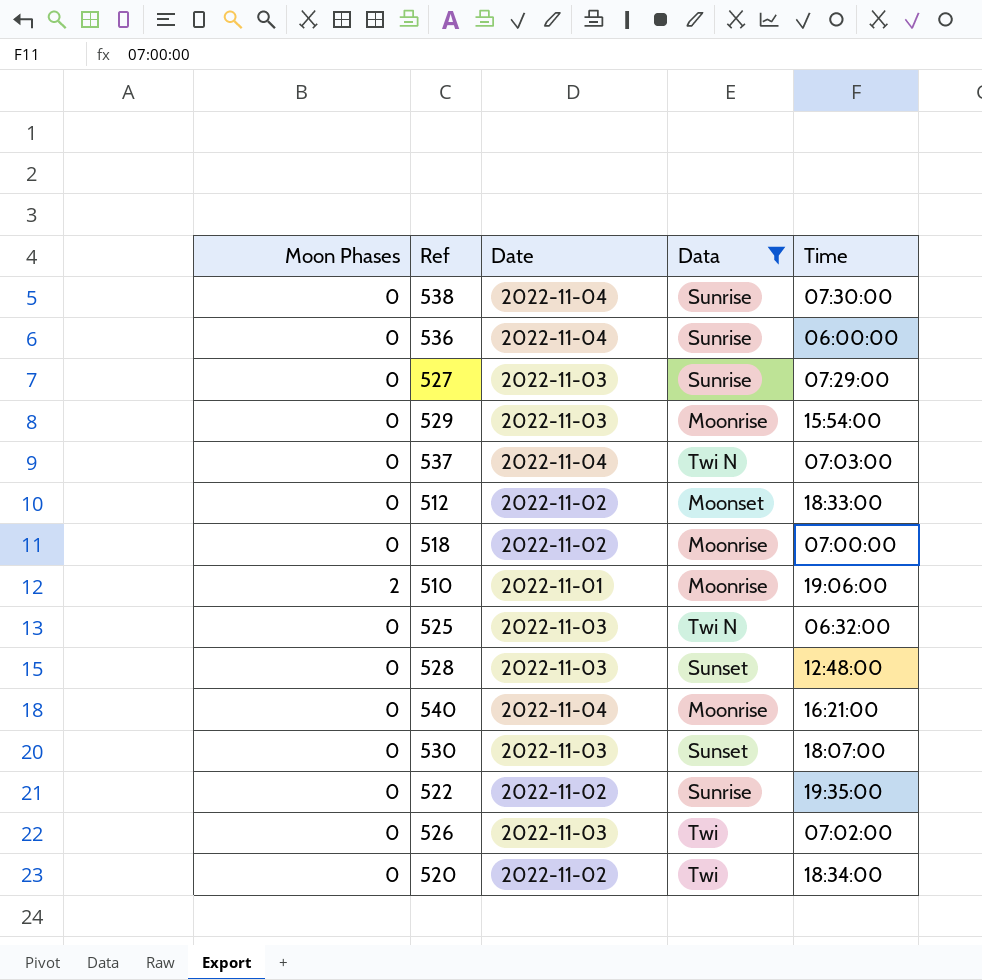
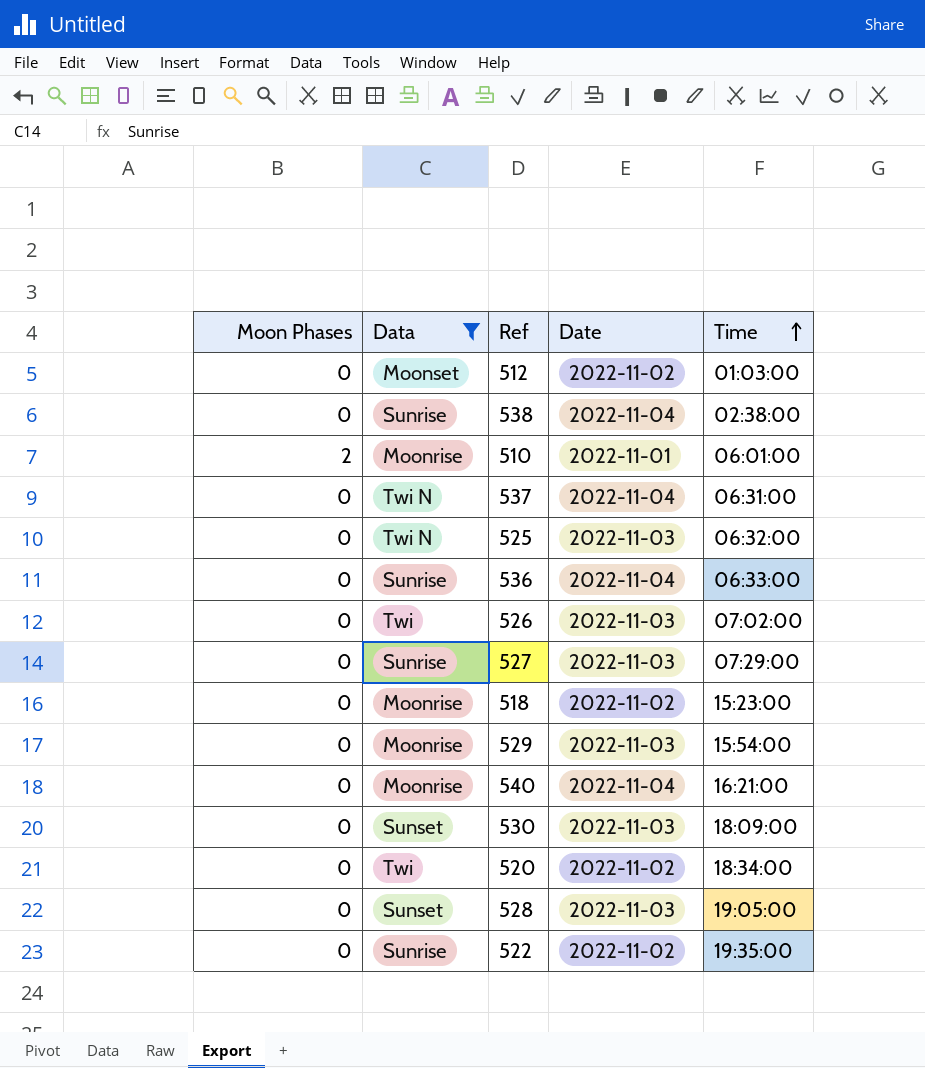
row order: none -> Time ascending
column Data | position: 4 -> 2
512 | Time: 18:33:00 -> 01:03:00
538 | Time: 07:30:00 -> 02:38:00
510 | Time: 19:06:00 -> 06:01:00
537 | Time: 07:03:00 -> 06:31:00
536 | Time: 06:00:00 -> 06:33:00
518 | Time: 07:00:00 -> 15:23:00
530 | Time: 18:07:00 -> 18:09:00
528 | Time: 12:48:00 -> 19:05:00

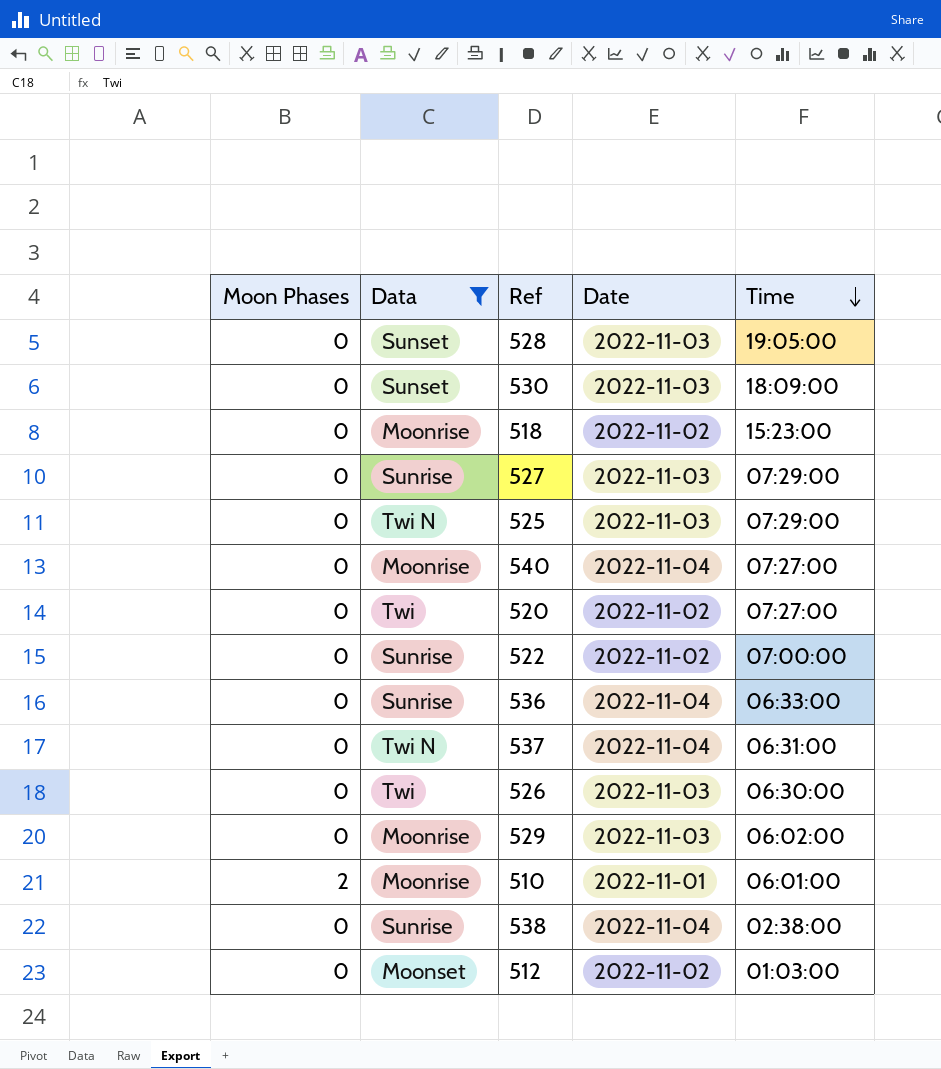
row order: Time ascending -> Time descending
525 | Time: 06:32:00 -> 07:29:00
540 | Time: 16:21:00 -> 07:27:00
520 | Time: 18:34:00 -> 07:27:00
522 | Time: 19:35:00 -> 07:00:00
526 | Time: 07:02:00 -> 06:30:00
529 | Time: 15:54:00 -> 06:02:00

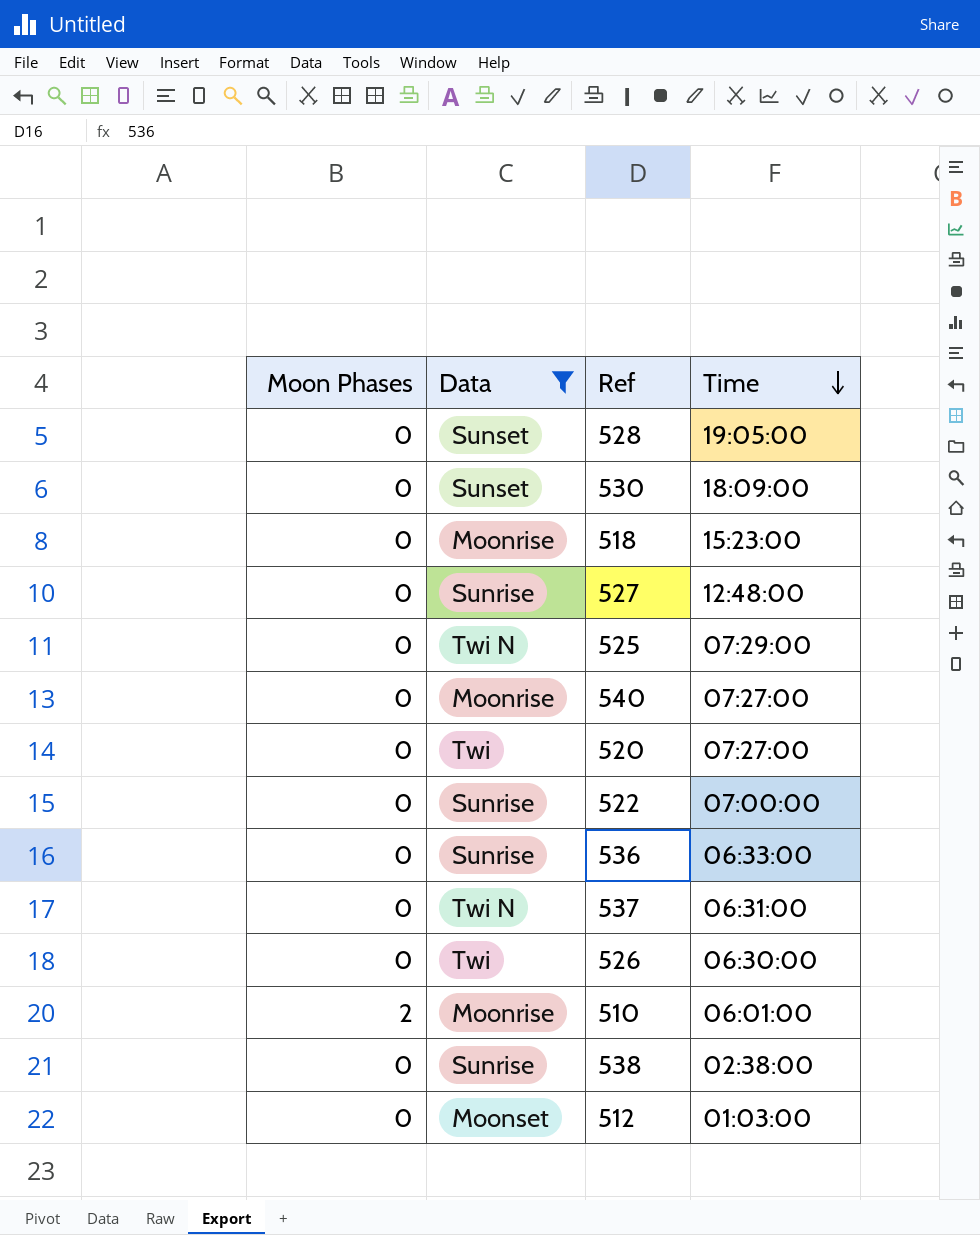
column Date | position: 4 -> none
row 529: 0 | Moonrise | 2022-11-03 | 06:02:00 -> none
527 | Time: 07:29:00 -> 12:48:00

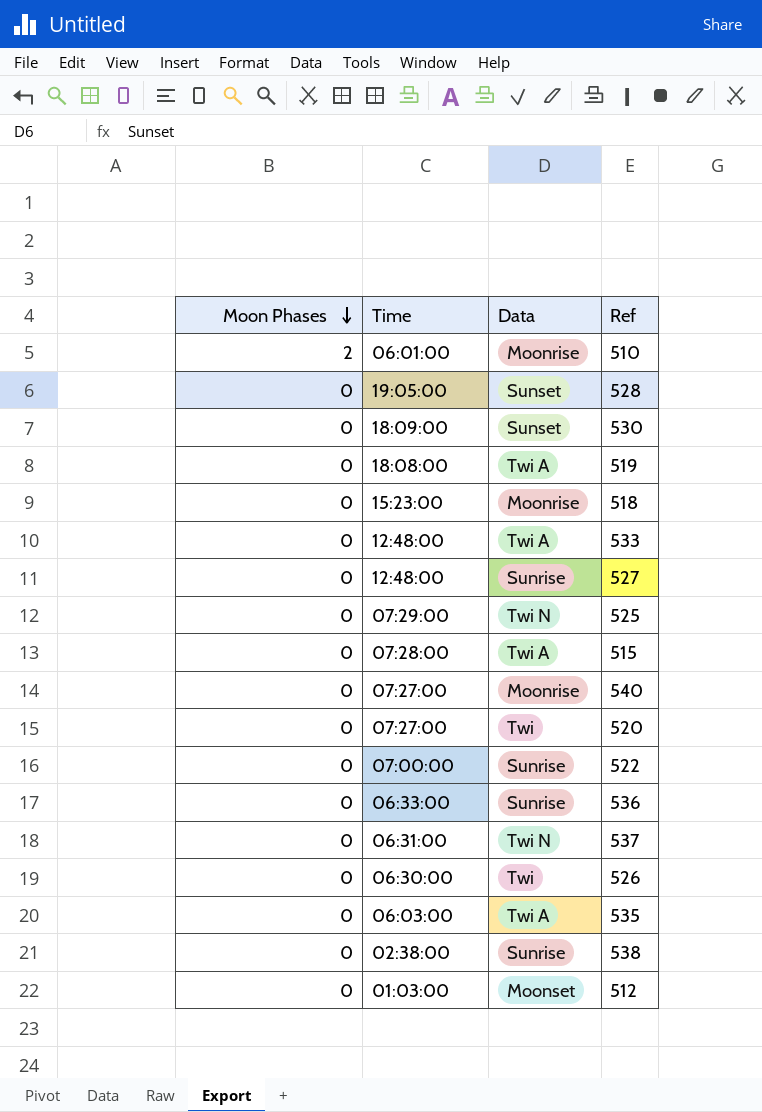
filter: Data != Twi A -> none
row order: Time descending -> Moon Phases descending
column Time | position: 4 -> 2

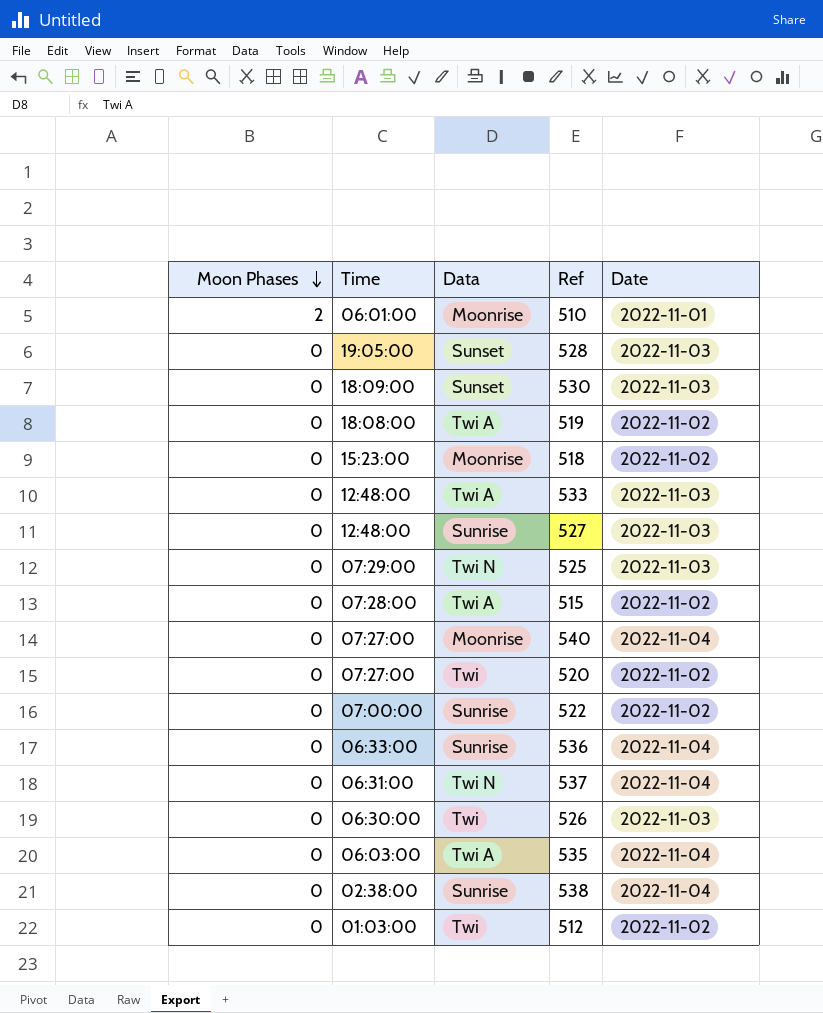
column Date | position: none -> 5
512 | Data: Moonset -> Twi

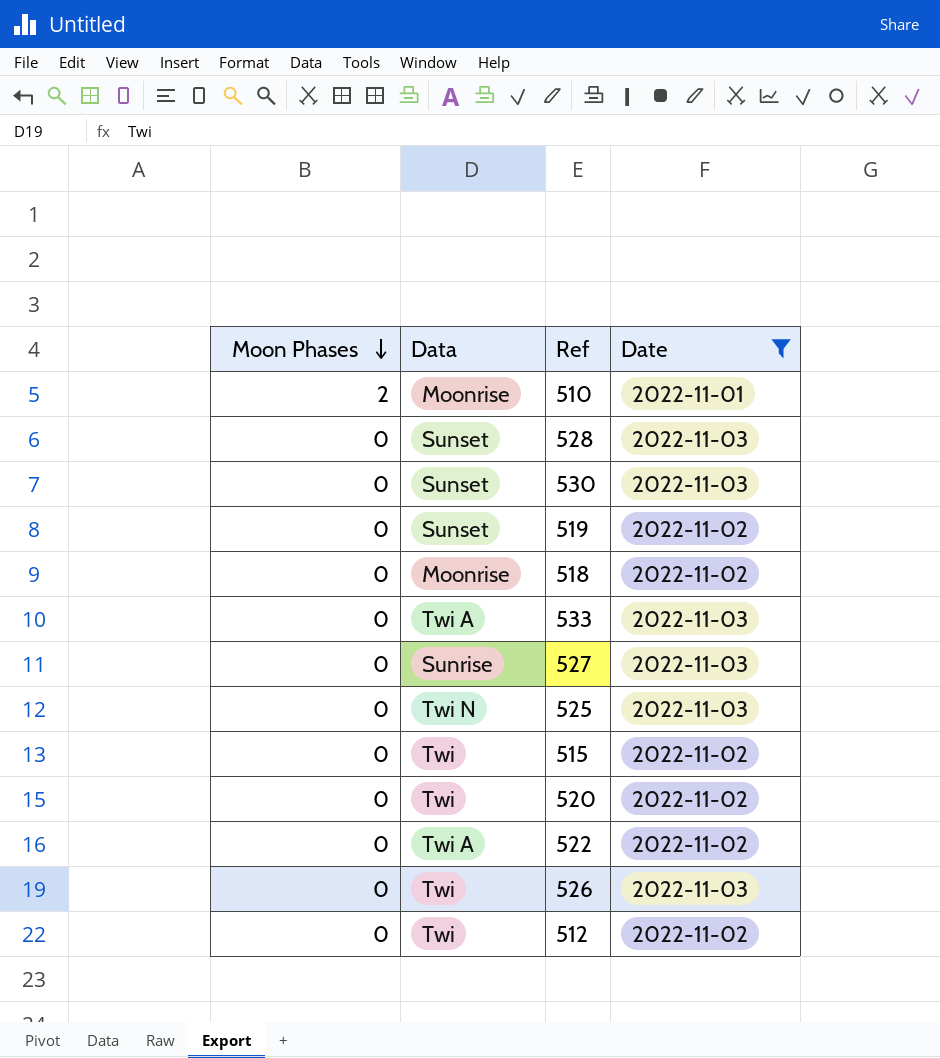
filter: none -> Date != 2022-11-04
column Time | position: 2 -> none
519 | Data: Twi A -> Sunset
515 | Data: Twi A -> Twi
522 | Data: Sunrise -> Twi A

